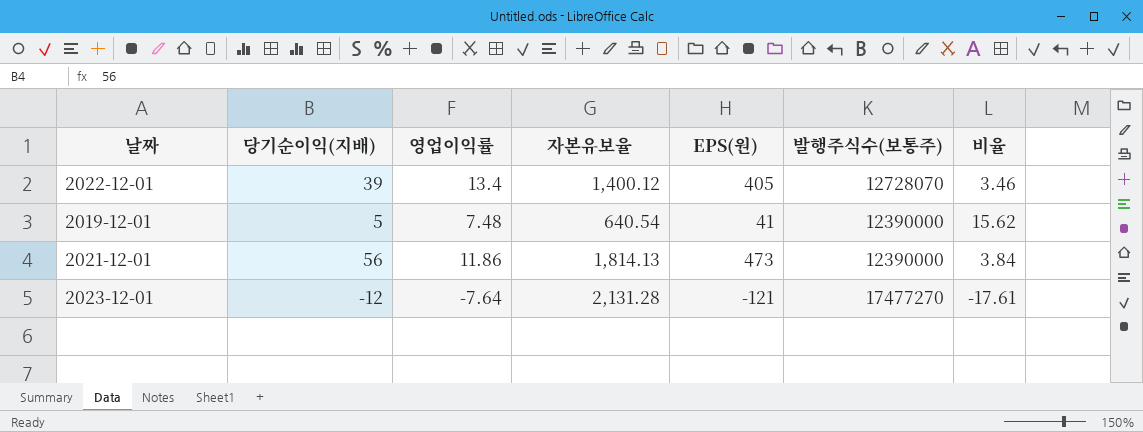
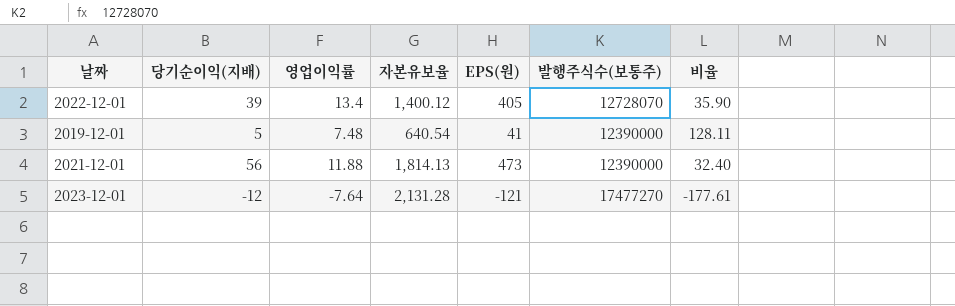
column 비율 | formula: [자본유보율] / [EPS(원)] -> [자본유보율] / [당기순이익(지배)]
2021-12-01 | 영업이익률: 11.86 -> 11.88

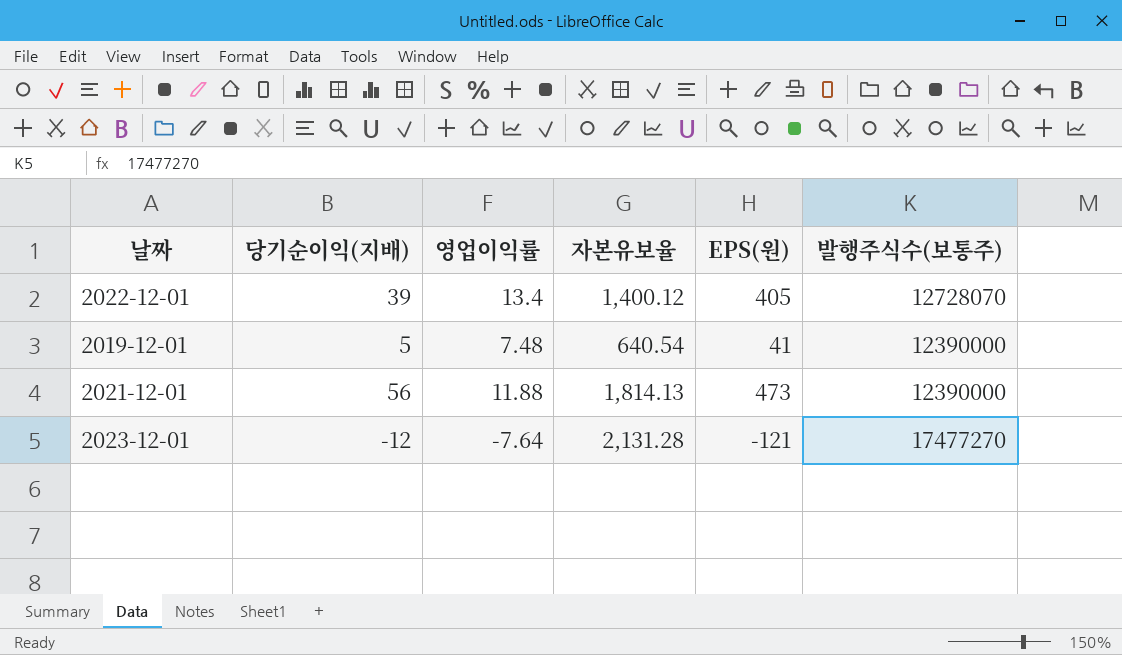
column 비율 | formula: [자본유보율] / [당기순이익(지배)] -> none

